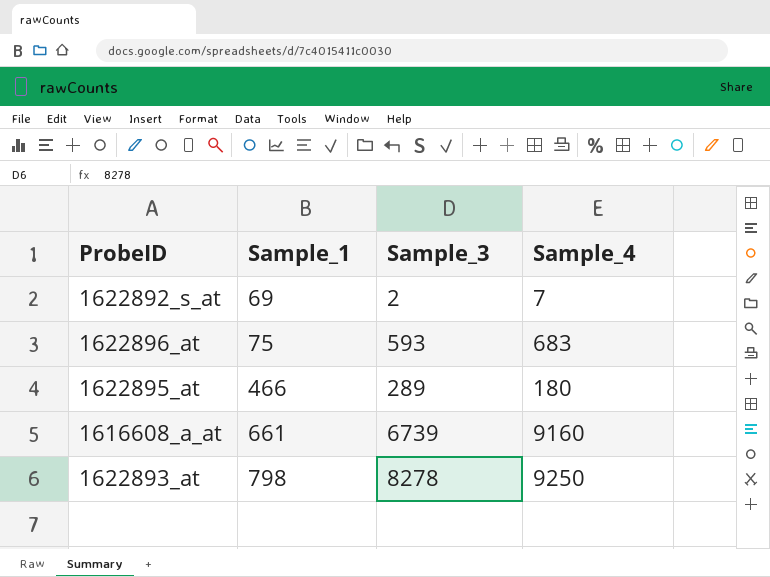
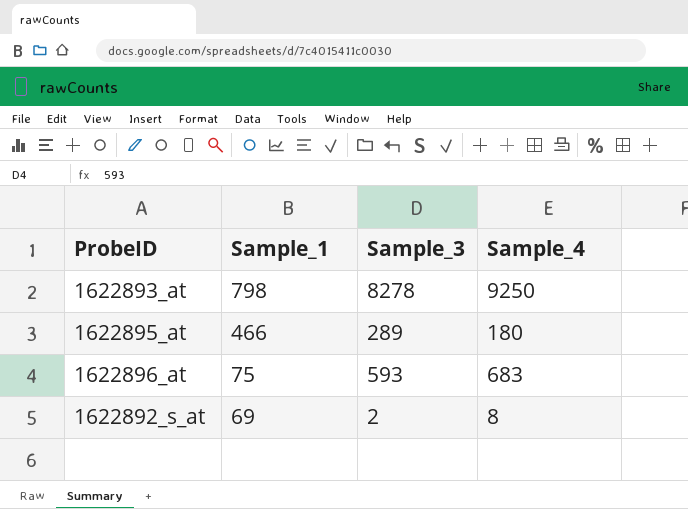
row order: Sample_1 ascending -> Sample_1 descending
row 1616608_a_at: 661 | 6739 | 9160 -> none
1622892_s_at | Sample_4: 7 -> 8

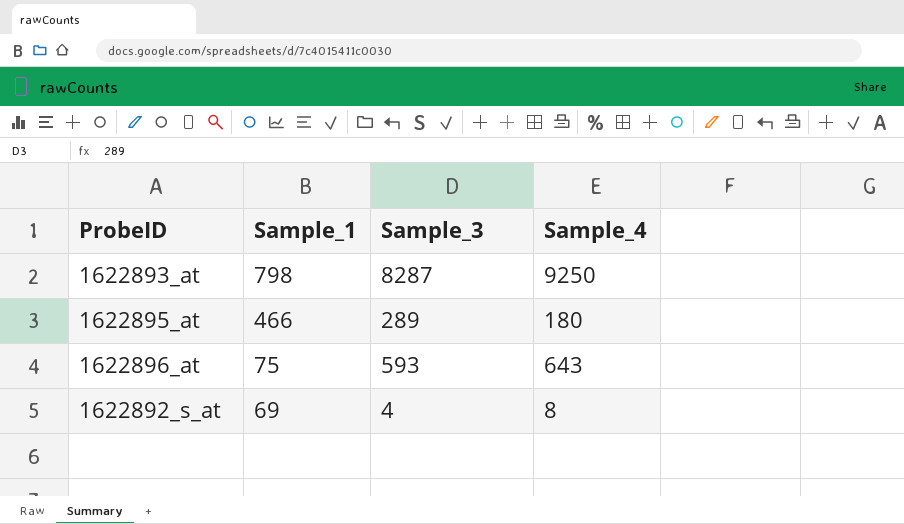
1622893_at | Sample_3: 8278 -> 8287
1622896_at | Sample_4: 683 -> 643
1622892_s_at | Sample_3: 2 -> 4

